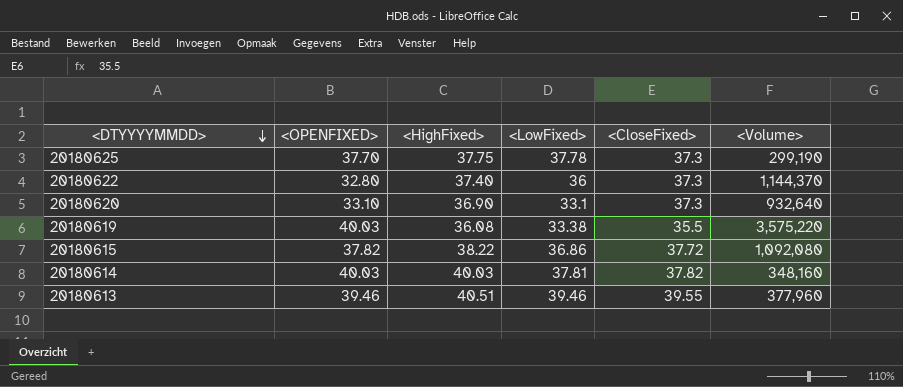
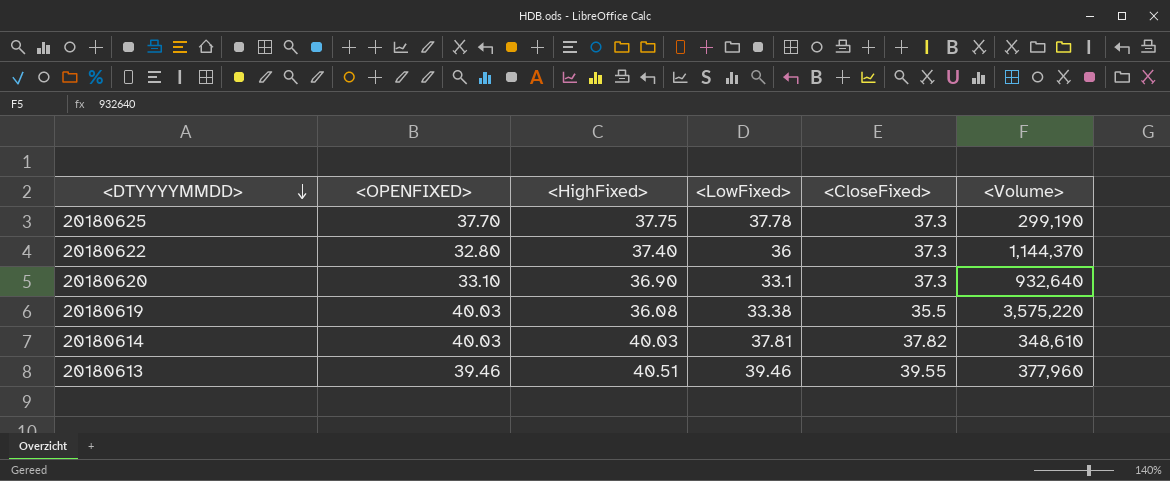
row 20180615: 37.82 | 38.22 | 36.86 | 37.72 | 1,092,080 -> none
20180614 | <Volume>: 348,160 -> 348,610

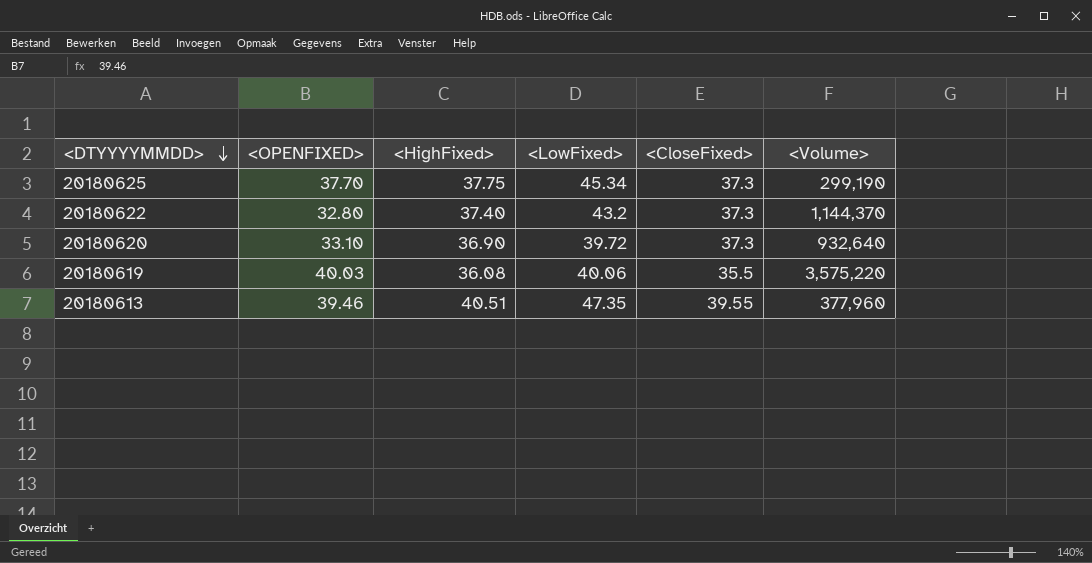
row 20180614: 40.03 | 40.03 | 37.81 | 37.82 | 348,610 -> none
20180625 | <LowFixed>: 37.78 -> 45.34
20180622 | <LowFixed>: 36 -> 43.2
20180620 | <LowFixed>: 33.1 -> 39.72
20180619 | <LowFixed>: 33.38 -> 40.06
20180613 | <LowFixed>: 39.46 -> 47.35

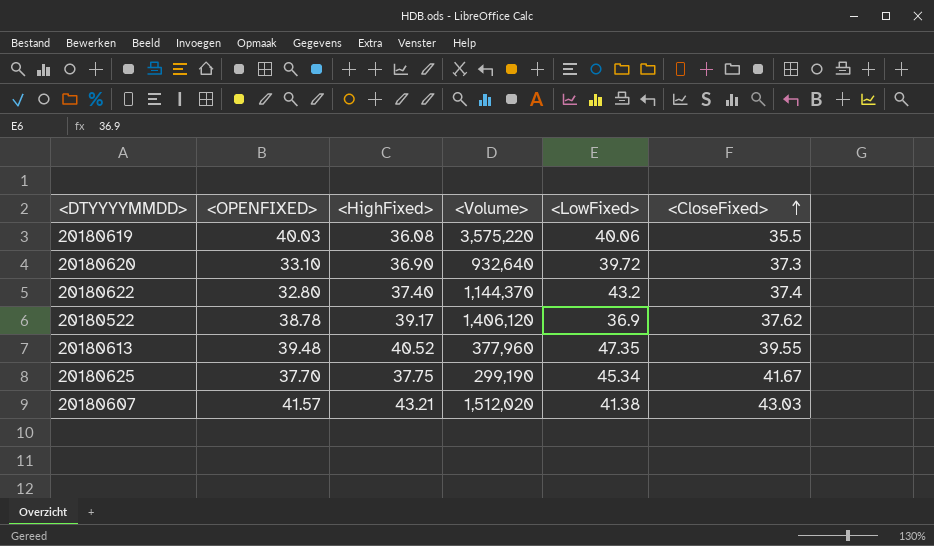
row order: <DTYYYYMMDD> descending -> <CloseFixed> ascending
column <Volume> | position: 6 -> 4
20180622 | <CloseFixed>: 37.3 -> 37.4
row 20180522: none -> 38.78 | 39.17 | 1,406,120 | 36.9 | 37.62
20180613 | <OPENFIXED>: 39.46 -> 39.48
20180613 | <HighFixed>: 40.51 -> 40.52
20180625 | <CloseFixed>: 37.3 -> 41.67
row 20180607: none -> 41.57 | 43.21 | 1,512,020 | 41.38 | 43.03

